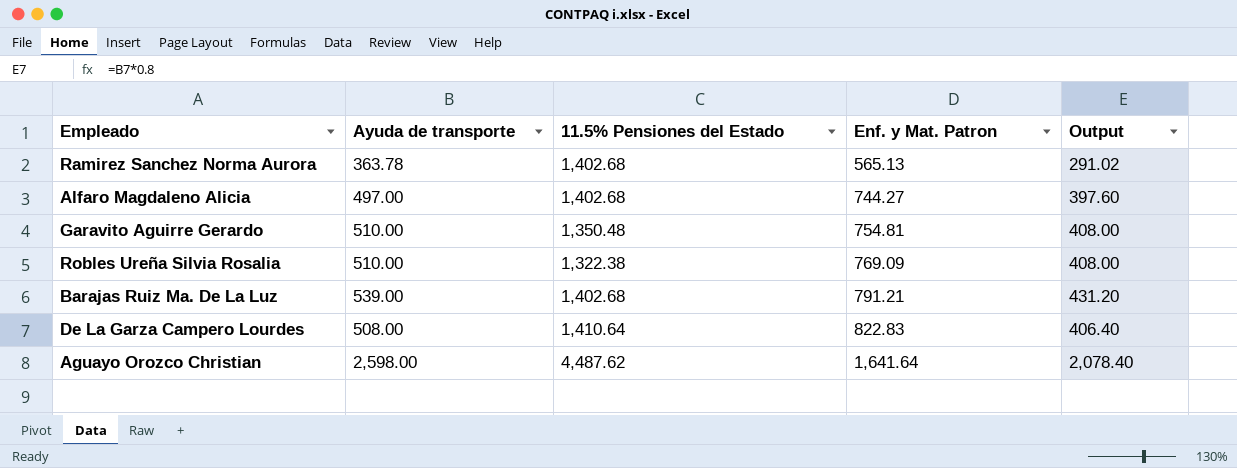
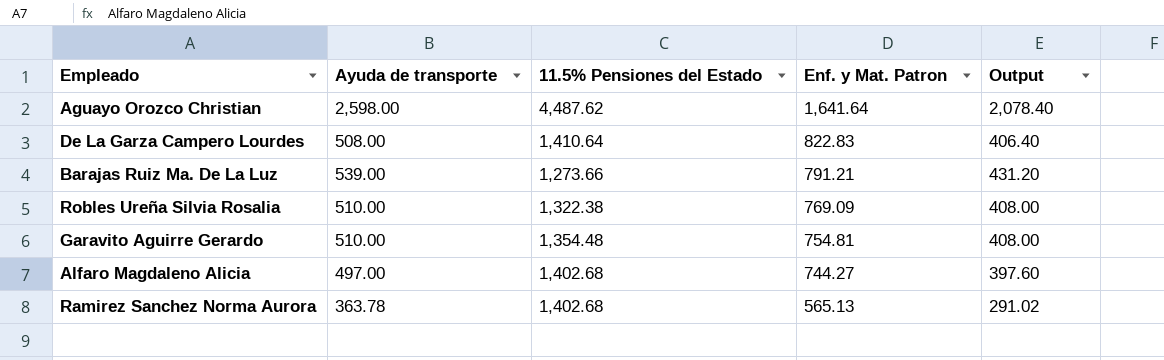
row order: Enf. y Mat. Patron ascending -> Enf. y Mat. Patron descending
Barajas Ruiz Ma. De La Luz | 11.5% Pensiones del Estado: 1,402.68 -> 1,273.66
Garavito Aguirre Gerardo | 11.5% Pensiones del Estado: 1,350.48 -> 1,354.48

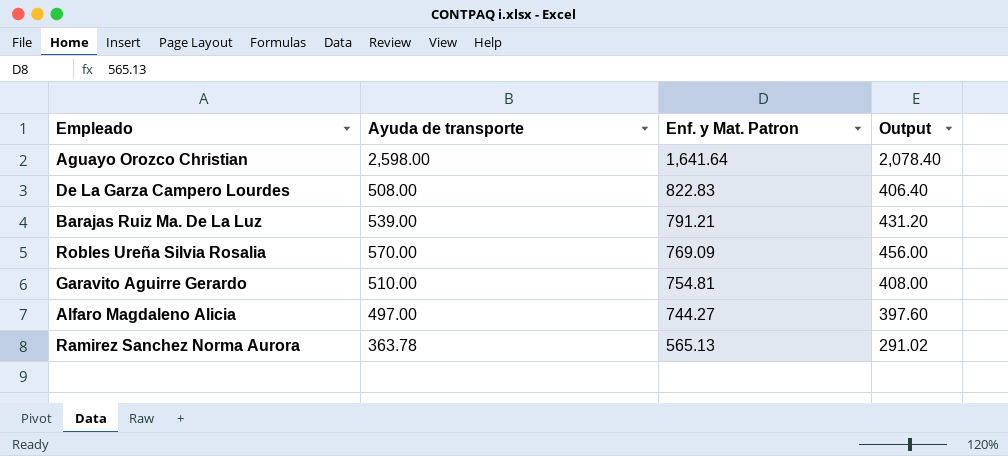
column 11.5% Pensiones del Estado | position: 3 -> none
Robles Ureña Silvia Rosalia | Ayuda de transporte: 510.00 -> 570.00
Robles Ureña Silvia Rosalia | Output: 408.00 -> 456.00

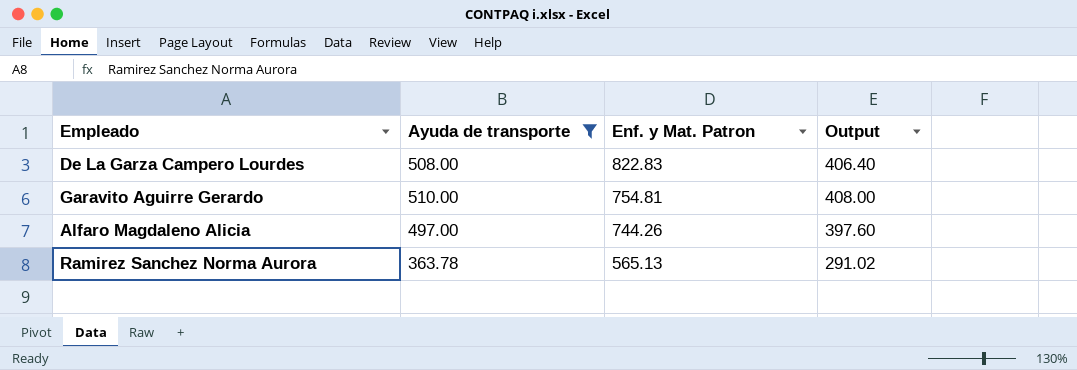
filter: none -> Ayuda de transporte <= 510.00
Alfaro Magdaleno Alicia | Enf. y Mat. Patron: 744.27 -> 744.26

